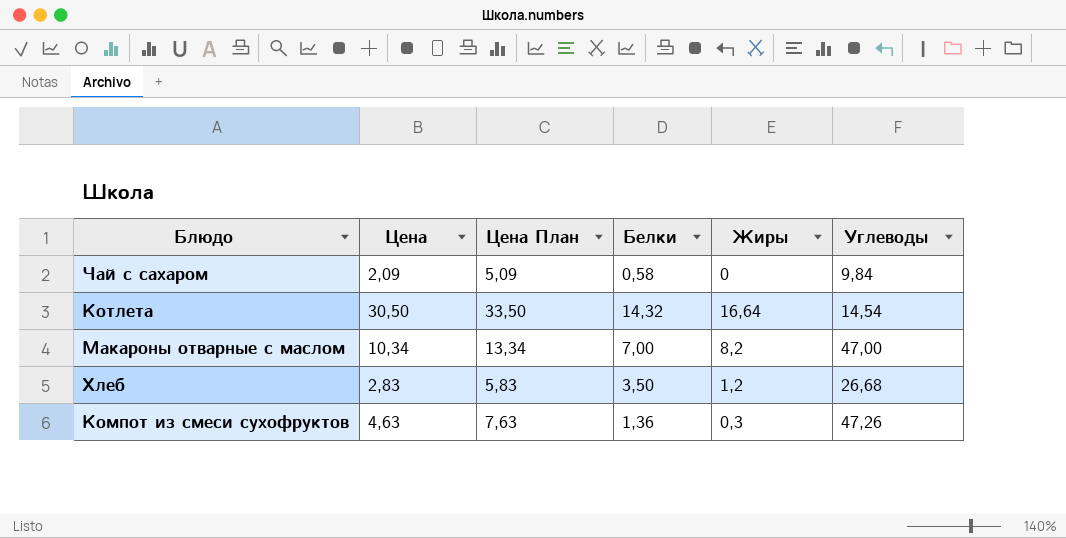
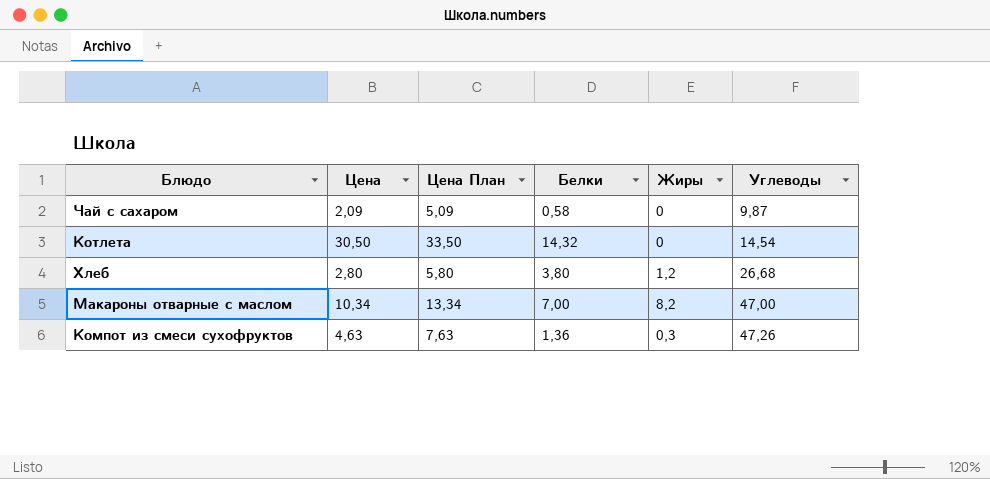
row order: none -> Углеводы ascending
Чай с сахаром | Углеводы: 9,84 -> 9,87
Котлета | Жиры: 16,64 -> 0
Хлеб | Цена: 2,83 -> 2,80
Хлеб | Цена План: 5,83 -> 5,80
Хлеб | Белки: 3,50 -> 3,80

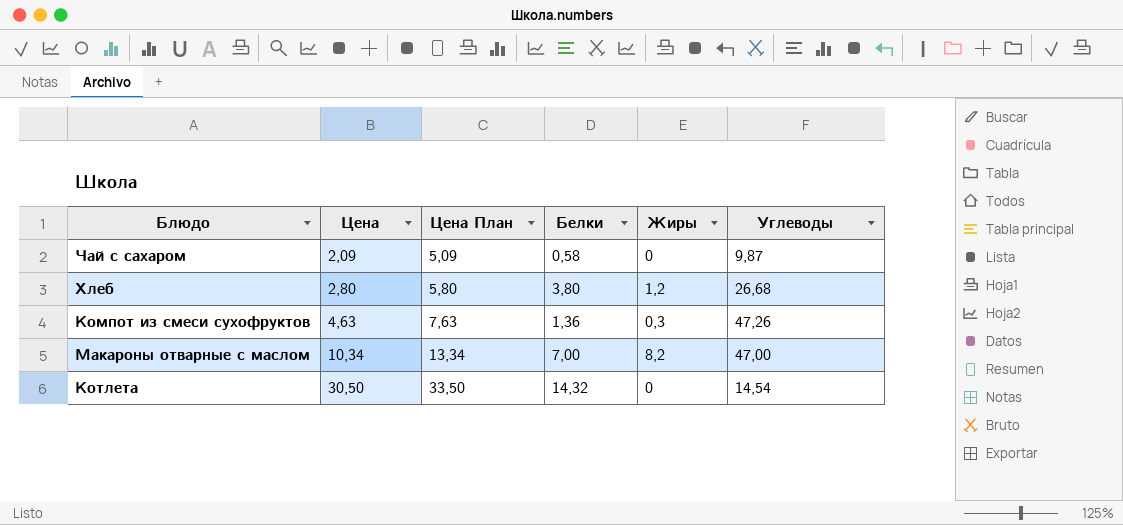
row order: Углеводы ascending -> Цена ascending

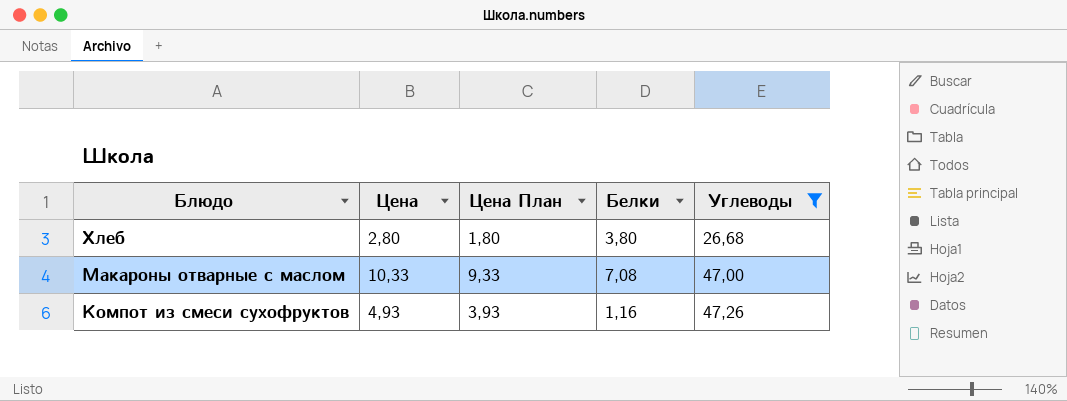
filter: none -> Углеводы >= 26,68
row order: Цена ascending -> Блюдо descending
column Жиры | position: 5 -> none
column Цена План | formula: [Цена] + 3 -> [Цена] - 1
Макароны отварные с маслом | Цена: 10,34 -> 10,33
Макароны отварные с маслом | Белки: 7,00 -> 7,08
Компот из смеси сухофруктов | Цена: 4,63 -> 4,93
Компот из смеси сухофруктов | Белки: 1,36 -> 1,16

